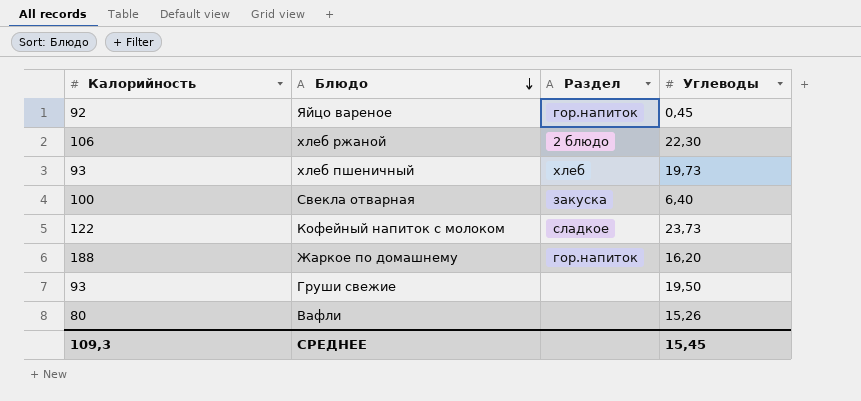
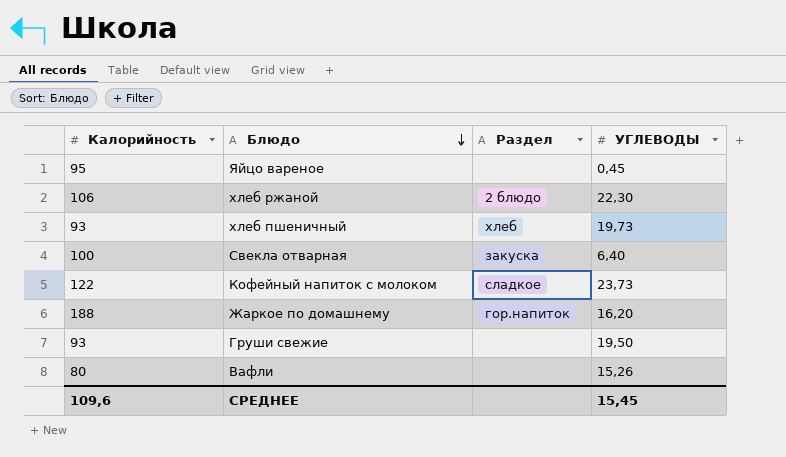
column name: Углеводы -> УГЛЕВОДЫ
Яйцо вареное | Калорийность: 92 -> 95
Яйцо вареное | Раздел: гор.напиток -> none
СРЕДНЕЕ | Калорийность: 109,3 -> 109,6

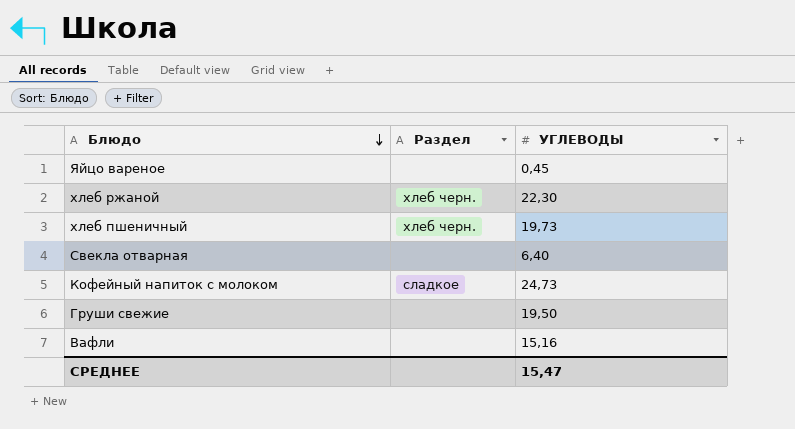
column Калорийность | position: 1 -> none
row Жаркое по домашнему: 188 | гор.напиток | 16,20 -> none
хлеб ржаной | Раздел: 2 блюдо -> хлеб черн.
хлеб пшеничный | Раздел: хлеб -> хлеб черн.
Свекла отварная | Раздел: закуска -> none
Кофейный напиток с молоком | УГЛЕВОДЫ: 23,73 -> 24,73
Вафли | УГЛЕВОДЫ: 15,26 -> 15,16
СРЕДНЕЕ | УГЛЕВОДЫ: 15,45 -> 15,47

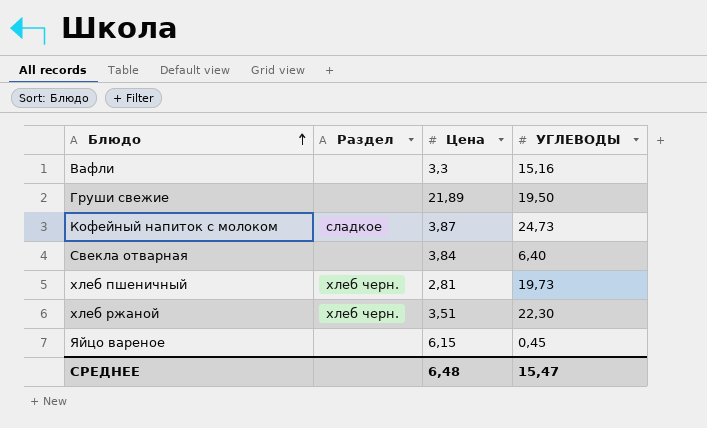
row order: Блюдо descending -> Блюдо ascending
column Цена | position: none -> 3

